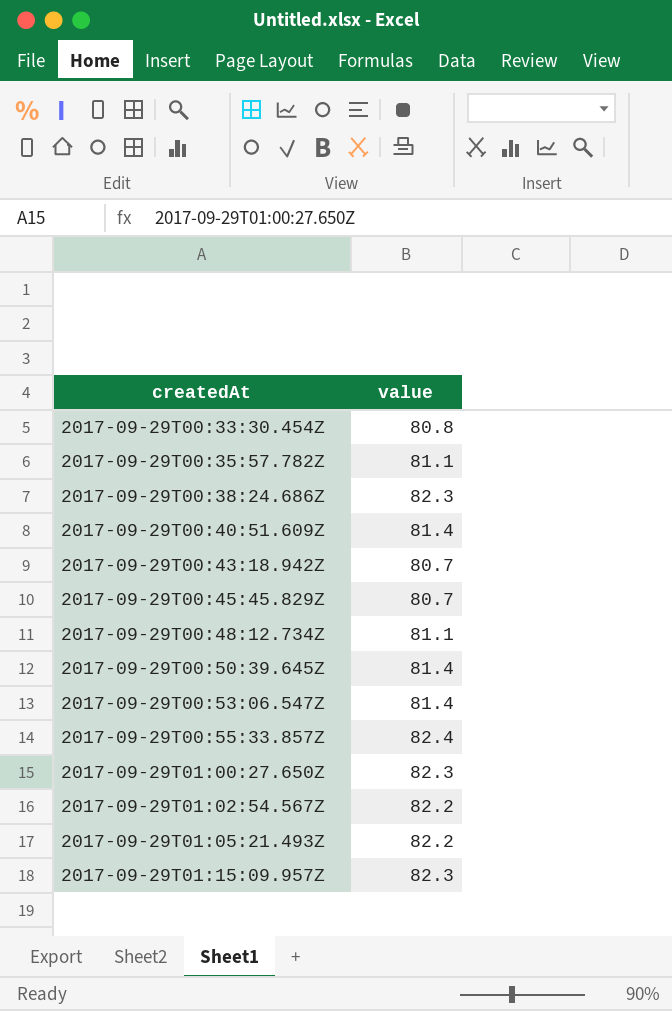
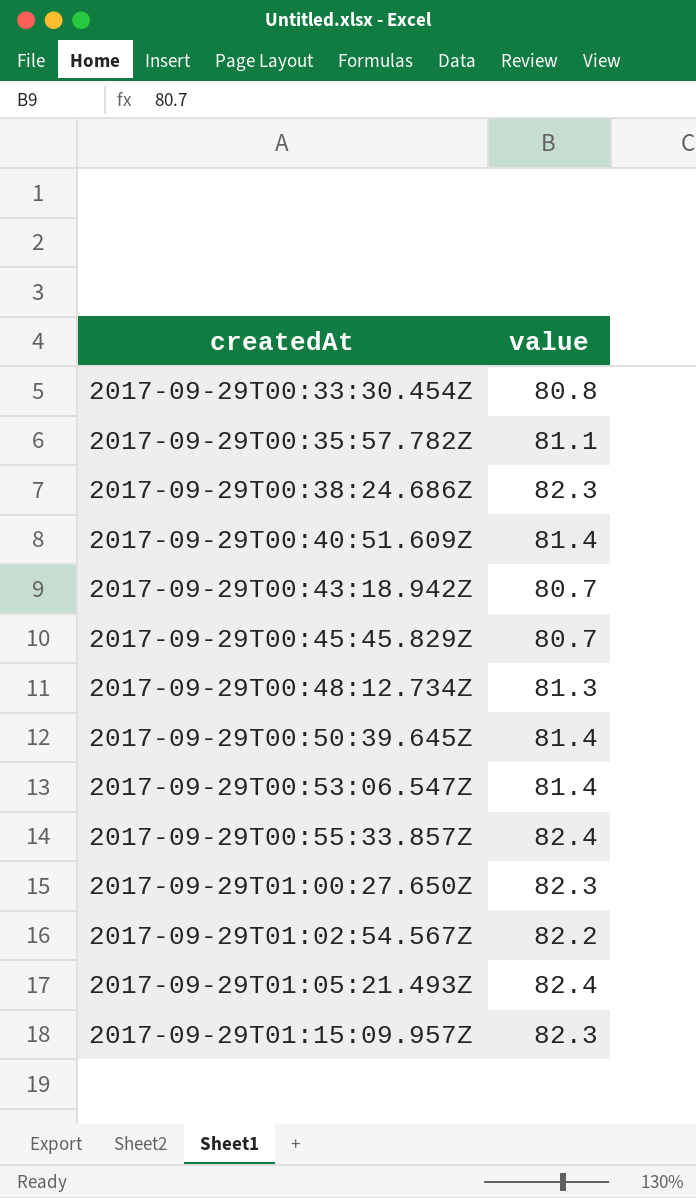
2017-09-29T00:48:12.734Z | value: 81.1 -> 81.3
2017-09-29T01:05:21.493Z | value: 82.2 -> 82.4

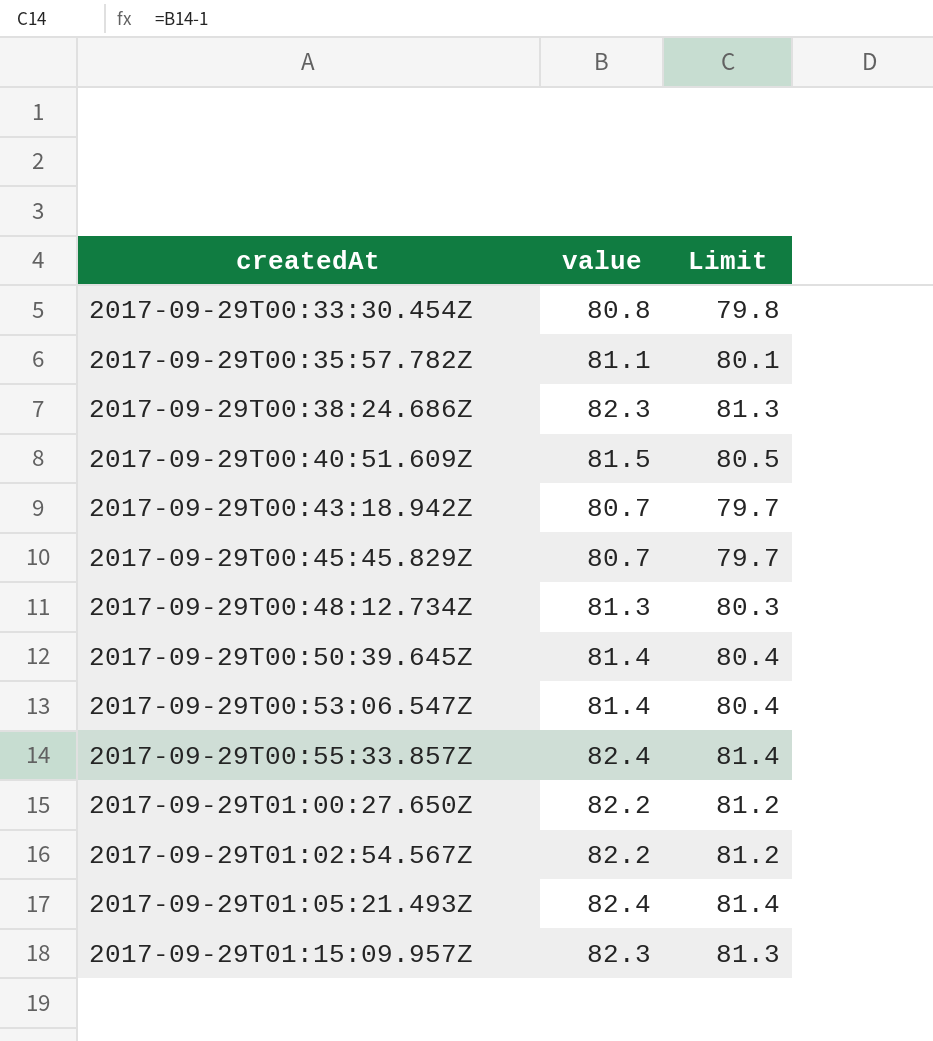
column Limit | formula: none -> [value] - 1
2017-09-29T00:40:51.609Z | value: 81.4 -> 81.5
2017-09-29T01:00:27.650Z | value: 82.3 -> 82.2

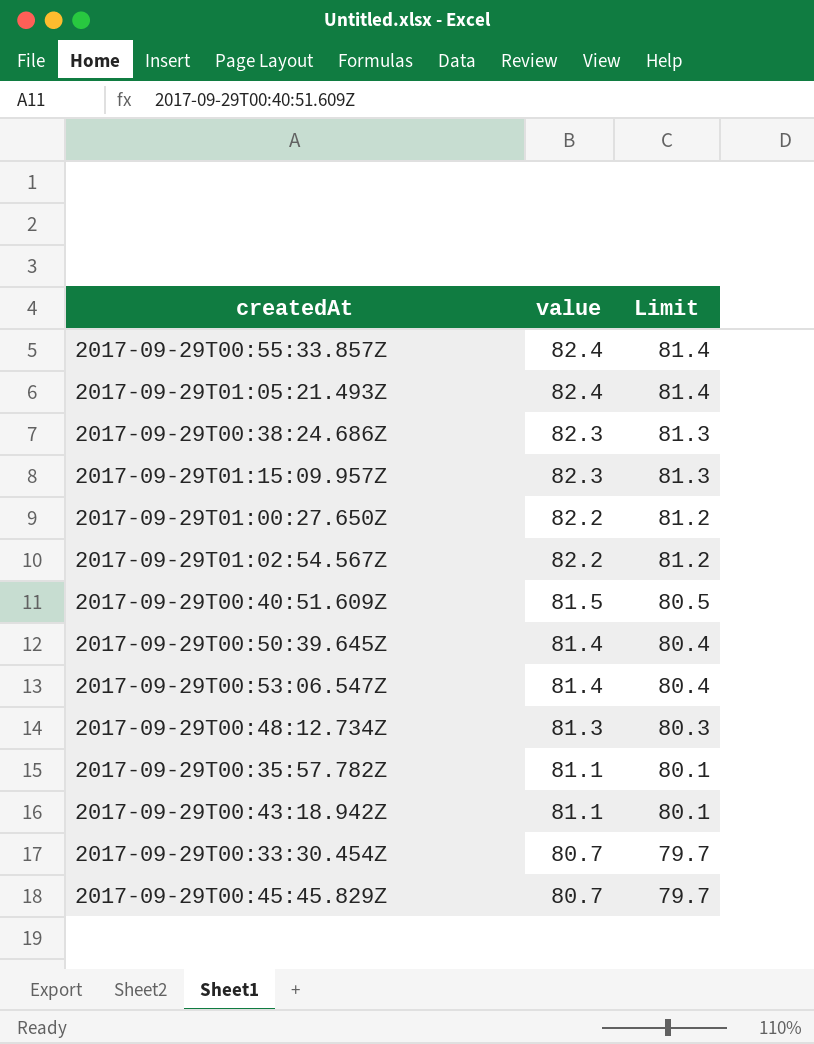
row order: createdAt ascending -> value descending
2017-09-29T00:43:18.942Z | value: 80.7 -> 81.1
2017-09-29T00:43:18.942Z | Limit: 79.7 -> 80.1
2017-09-29T00:33:30.454Z | value: 80.8 -> 80.7
2017-09-29T00:33:30.454Z | Limit: 79.8 -> 79.7

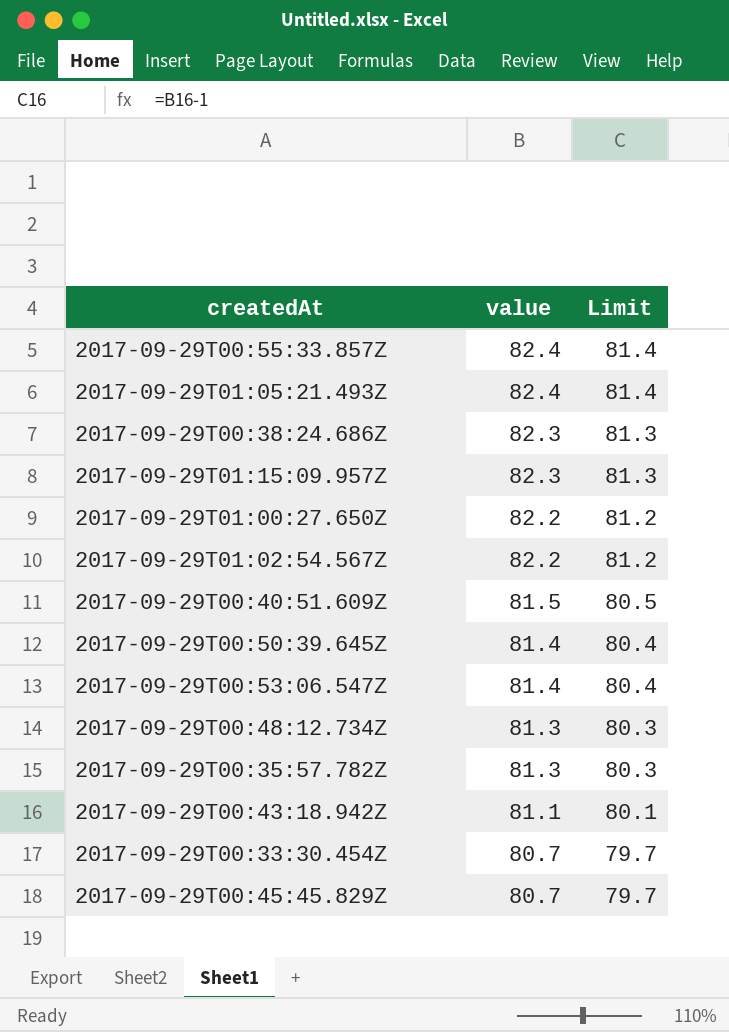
2017-09-29T00:35:57.782Z | value: 81.1 -> 81.3
2017-09-29T00:35:57.782Z | Limit: 80.1 -> 80.3

